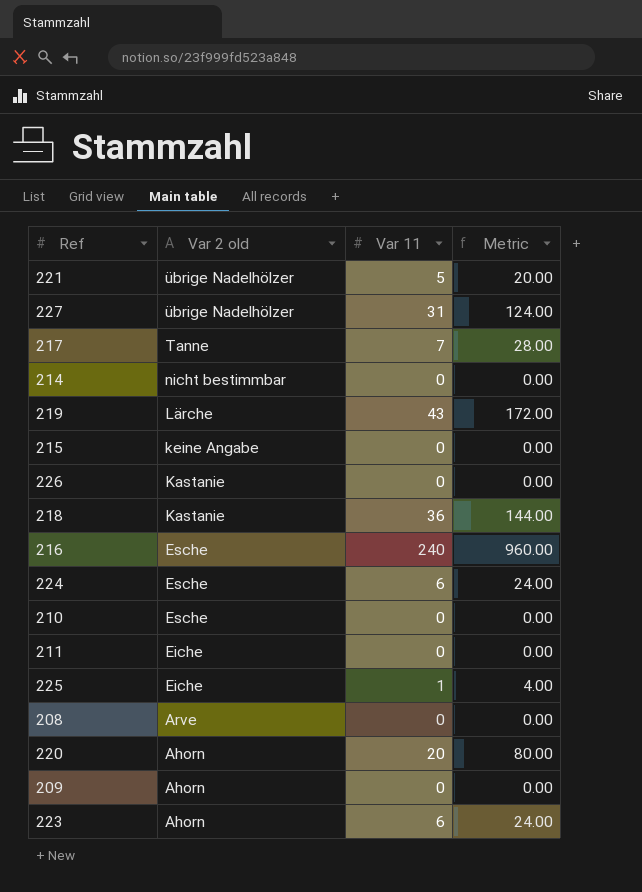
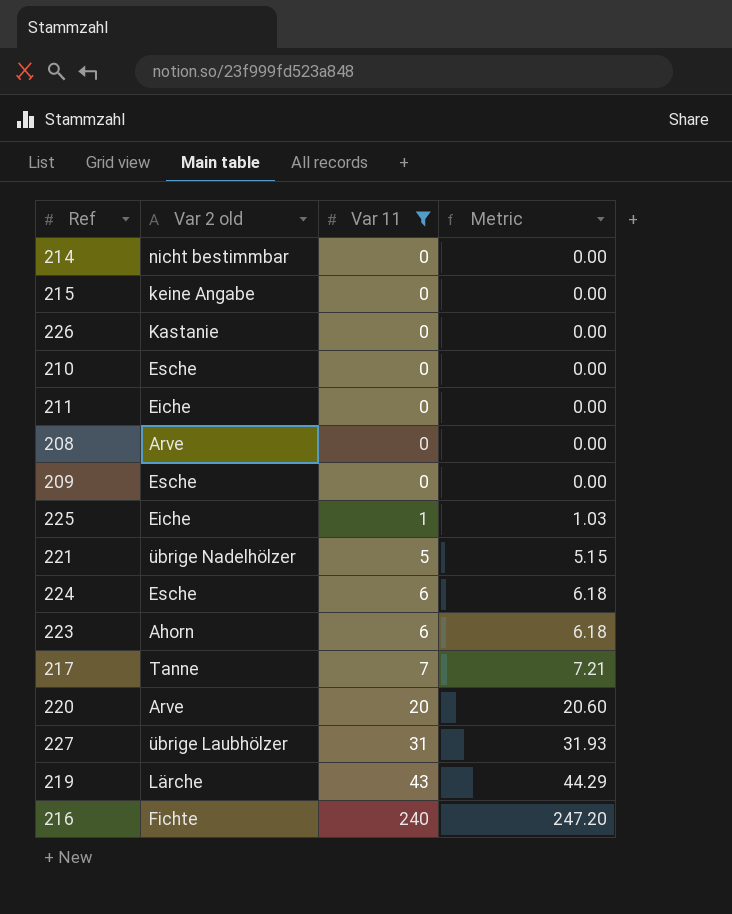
filter: none -> Var 11 != 36
row order: Var 2 old descending -> Var 11 ascending
column Metric | formula: [Var 11] * 4 -> [Var 11] * 1.03
209 | Var 2 old: Ahorn -> Esche
220 | Var 2 old: Ahorn -> Arve
227 | Var 2 old: übrige Nadelhölzer -> übrige Laubhölzer
216 | Var 2 old: Esche -> Fichte

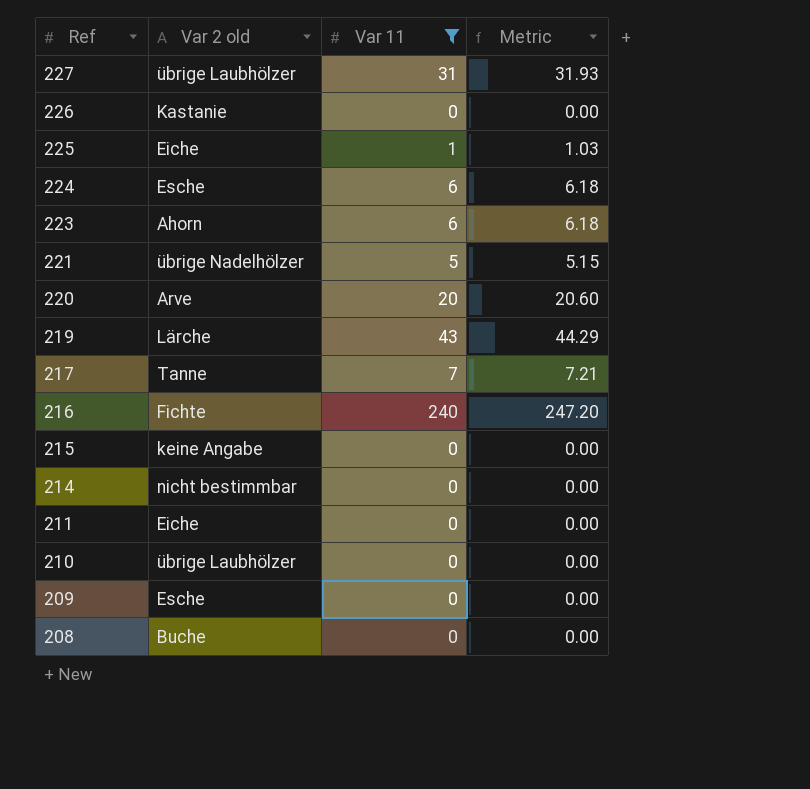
row order: Var 11 ascending -> Ref descending
210 | Var 2 old: Esche -> übrige Laubhölzer
208 | Var 2 old: Arve -> Buche

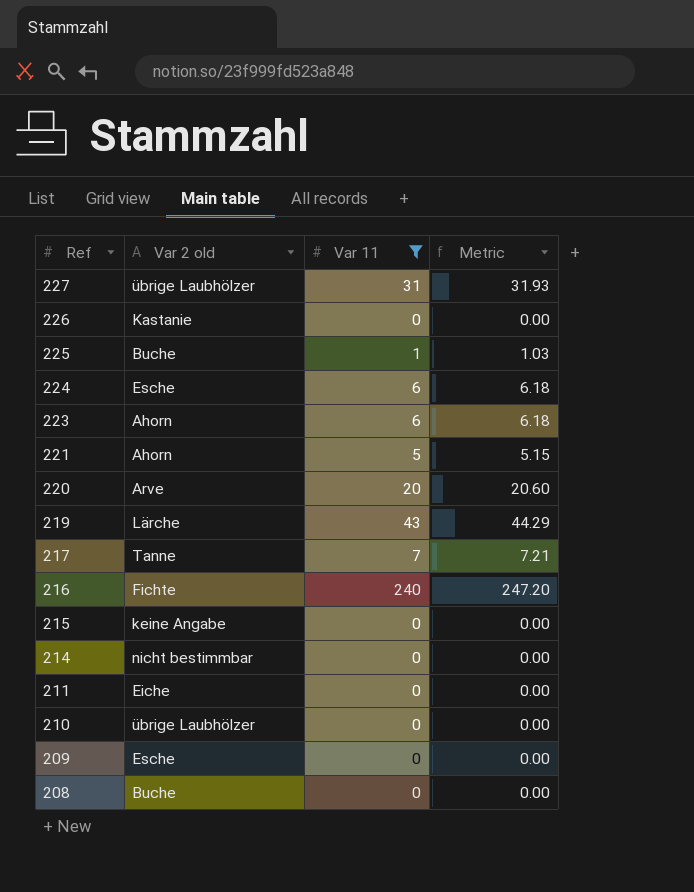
225 | Var 2 old: Eiche -> Buche
221 | Var 2 old: übrige Nadelhölzer -> Ahorn

